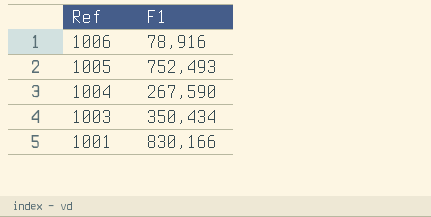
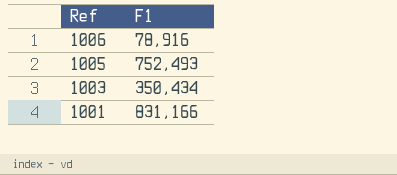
row 1004: 267,590 -> none
1001 | F1: 830,166 -> 831,166

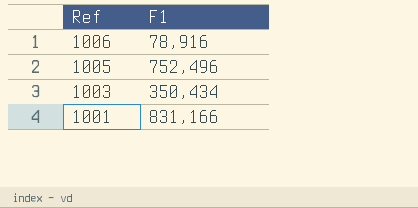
1005 | F1: 752,493 -> 752,496

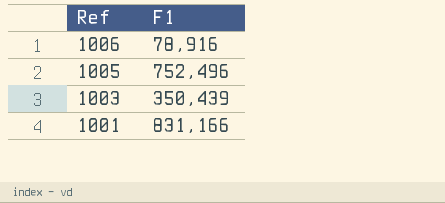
1003 | F1: 350,434 -> 350,439

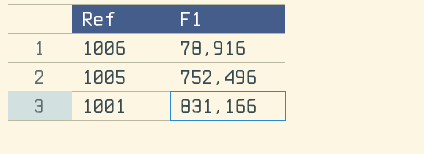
row 1003: 350,439 -> none

